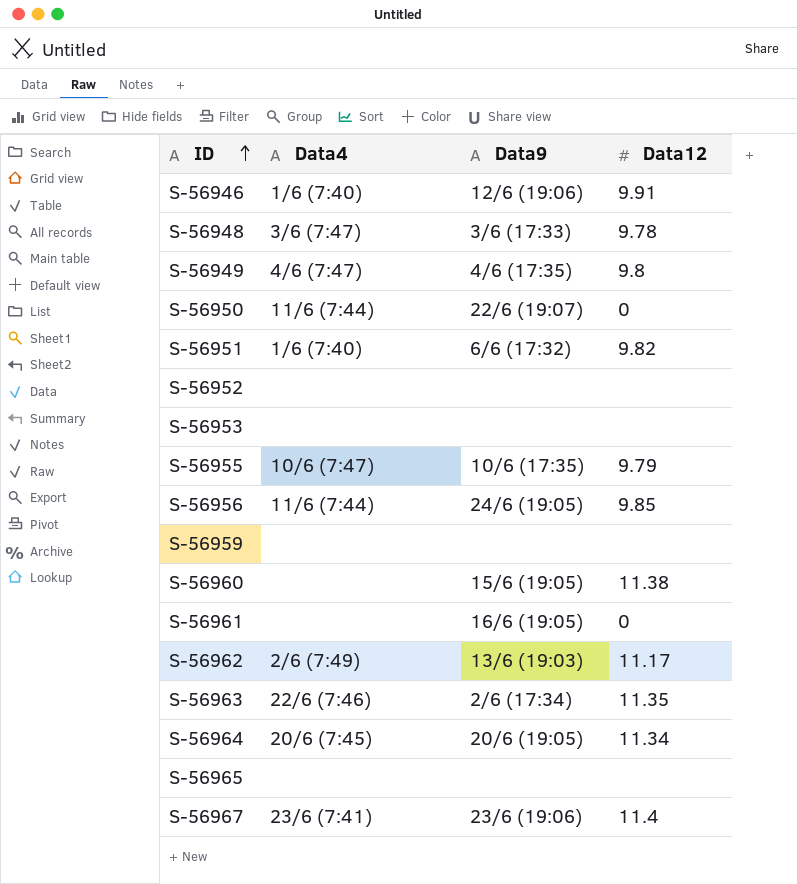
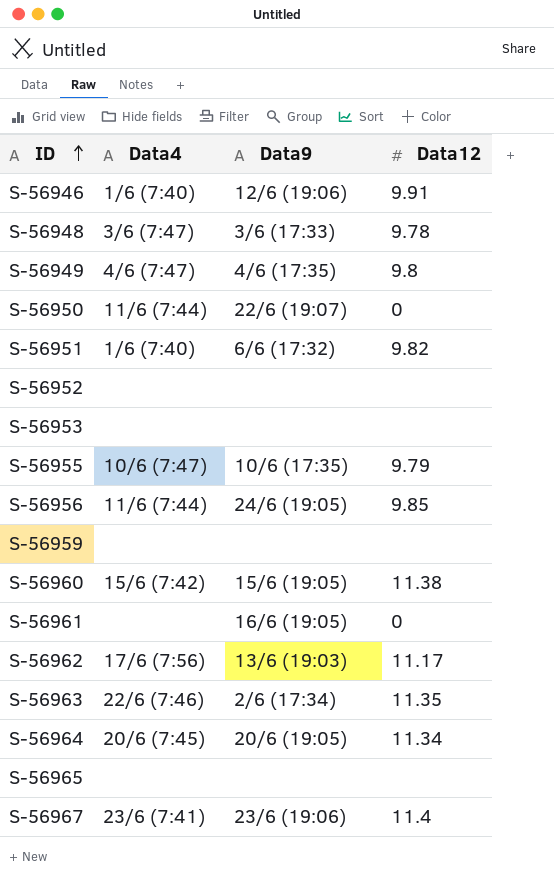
S-56960 | Data4: none -> 15/6 (7:42)
S-56962 | Data4: 2/6 (7:49) -> 17/6 (7:56)

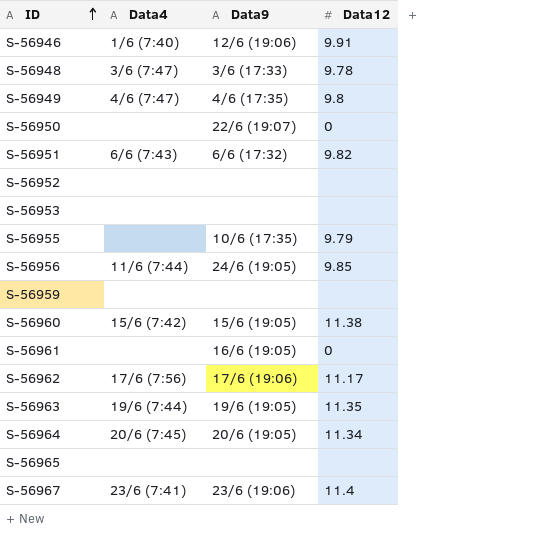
S-56950 | Data4: 11/6 (7:44) -> none
S-56951 | Data4: 1/6 (7:40) -> 6/6 (7:43)
S-56955 | Data4: 10/6 (7:47) -> none
S-56962 | Data9: 13/6 (19:03) -> 17/6 (19:06)
S-56963 | Data4: 22/6 (7:46) -> 19/6 (7:44)
S-56963 | Data9: 2/6 (17:34) -> 19/6 (19:05)

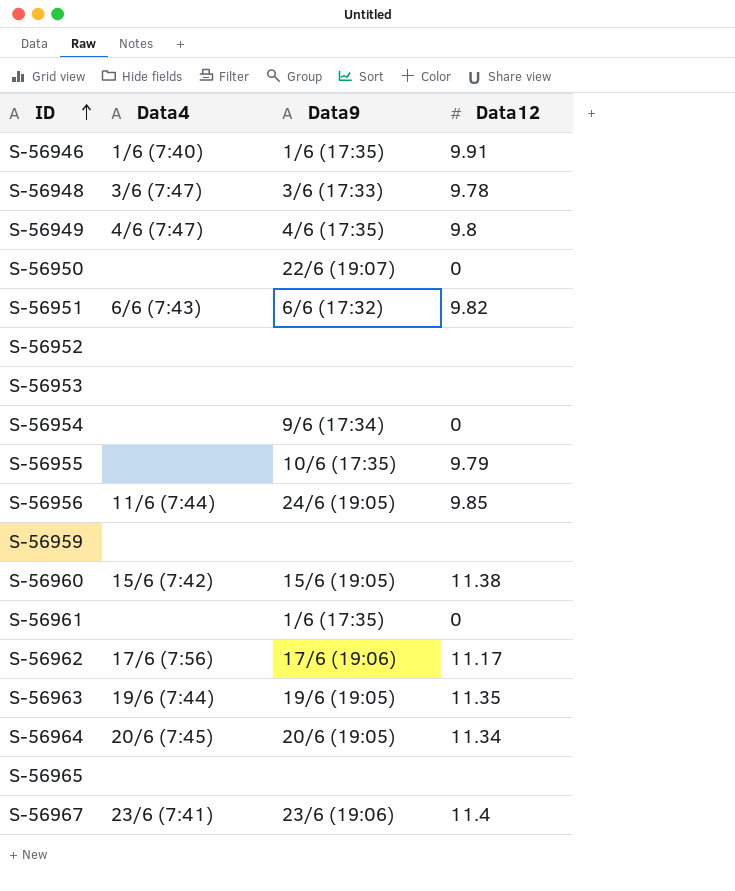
S-56946 | Data9: 12/6 (19:06) -> 1/6 (17:35)
row S-56954: none -> none | 9/6 (17:34) | 0
S-56961 | Data9: 16/6 (19:05) -> 1/6 (17:35)

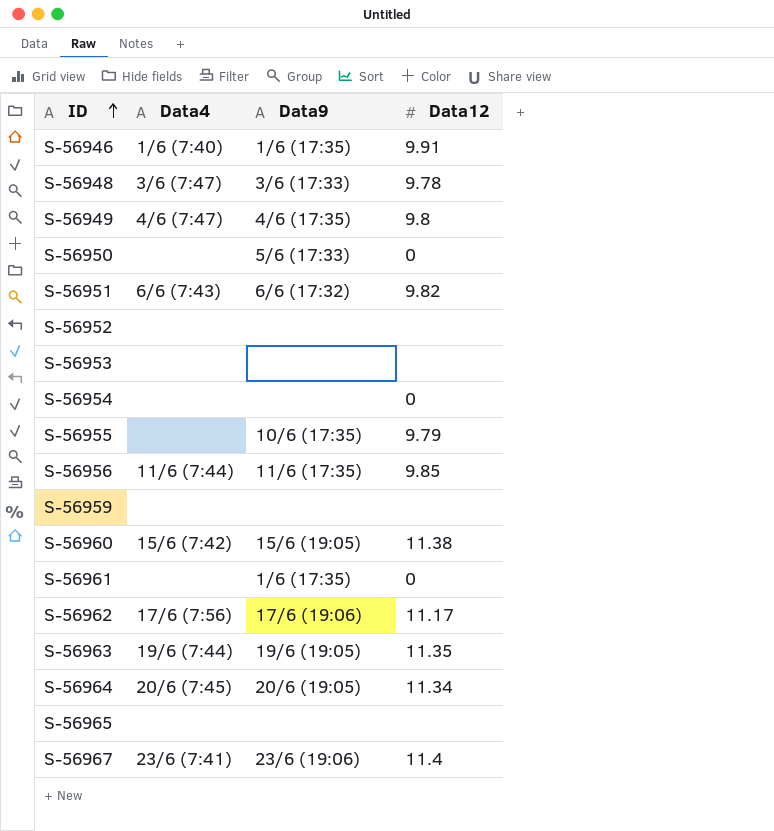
S-56950 | Data9: 22/6 (19:07) -> 5/6 (17:33)
S-56954 | Data9: 9/6 (17:34) -> none
S-56956 | Data9: 24/6 (19:05) -> 11/6 (17:35)

